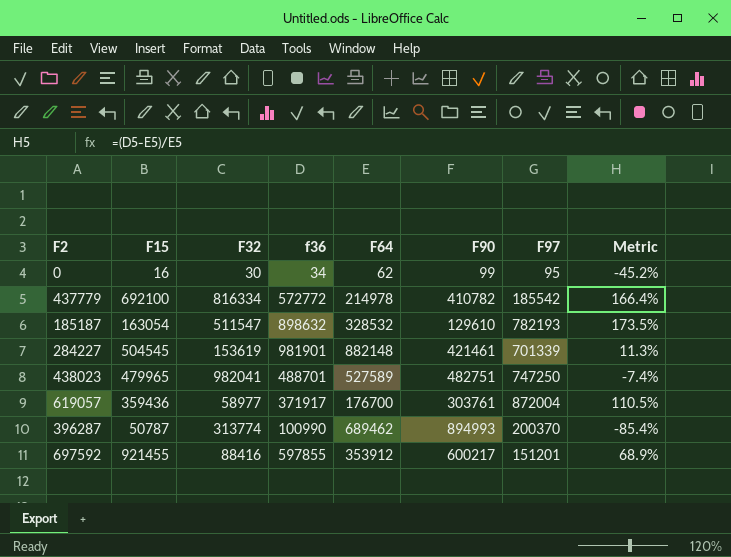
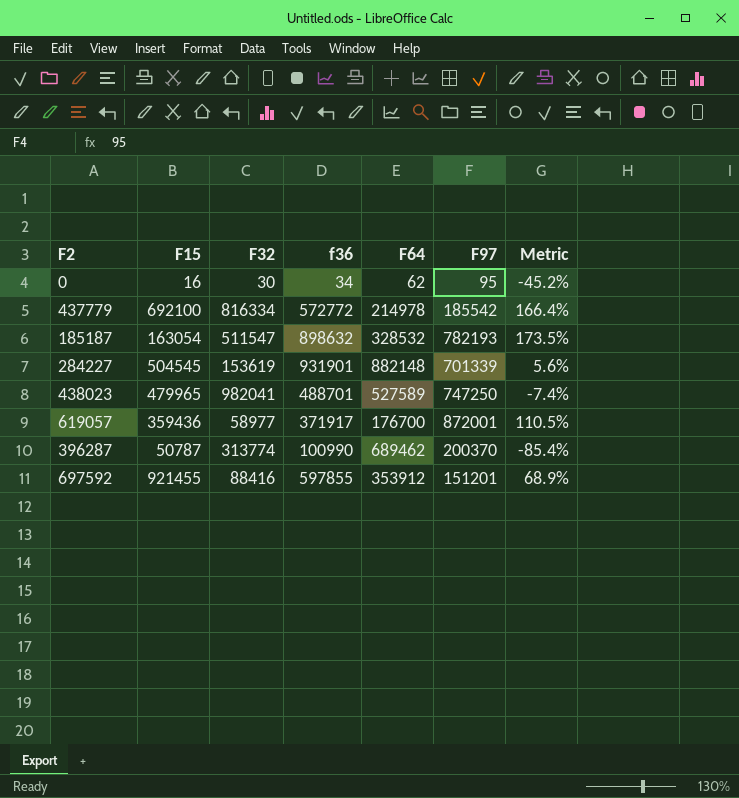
column F90 | position: 6 -> none
284227 | f36: 981901 -> 931901
284227 | Metric: 11.3% -> 5.6%
619057 | F97: 872004 -> 872001

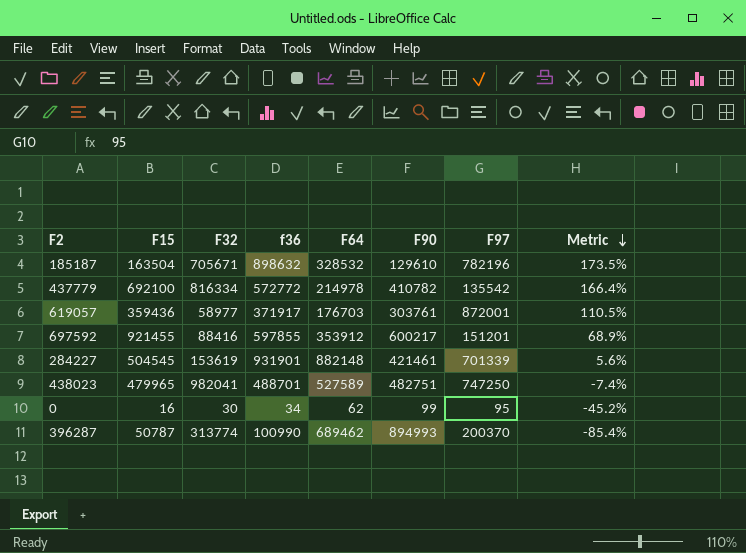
row order: none -> Metric descending
column F90 | position: none -> 6
185187 | F15: 163054 -> 163504
185187 | F32: 511547 -> 705671
185187 | F97: 782193 -> 782196
437779 | F97: 185542 -> 135542
619057 | F64: 176700 -> 176703

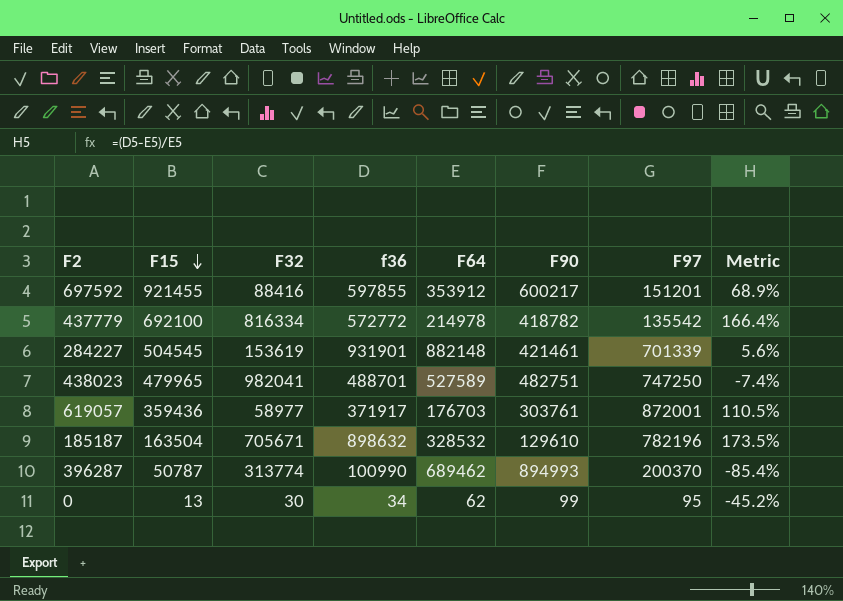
row order: Metric descending -> F15 descending
437779 | F90: 410782 -> 418782
0 | F15: 16 -> 13

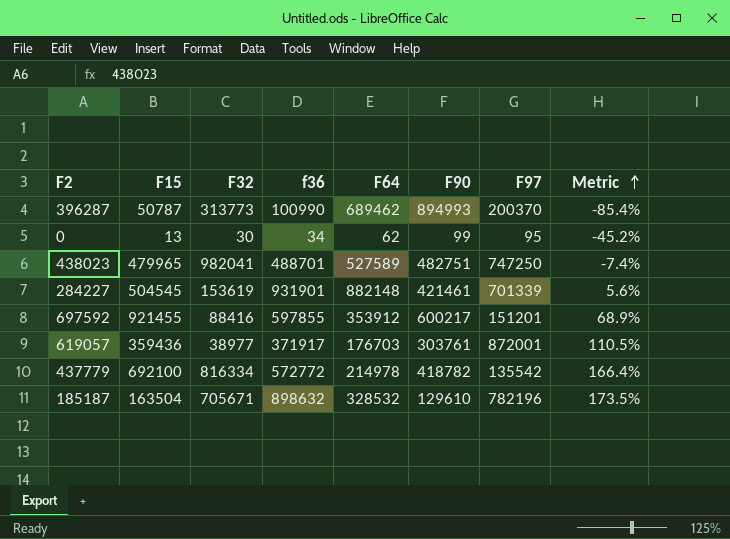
row order: F15 descending -> Metric ascending
396287 | F32: 313774 -> 313773
619057 | F32: 58977 -> 38977

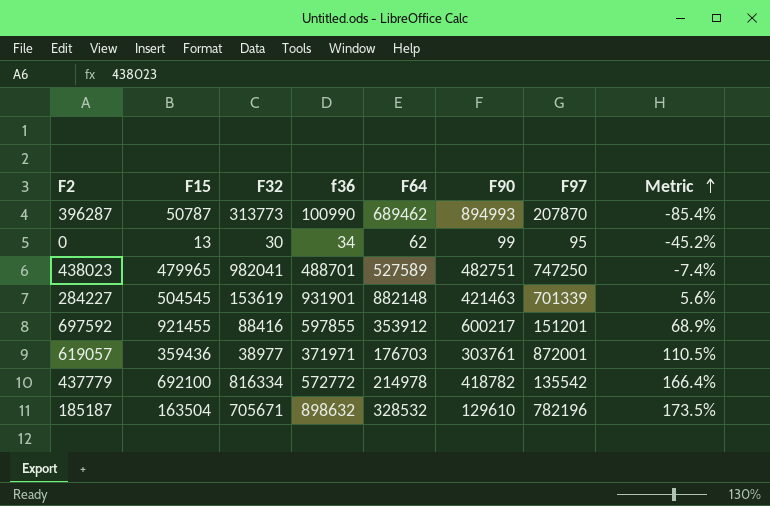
396287 | F97: 200370 -> 207870
284227 | F90: 421461 -> 421463
619057 | f36: 371917 -> 371971

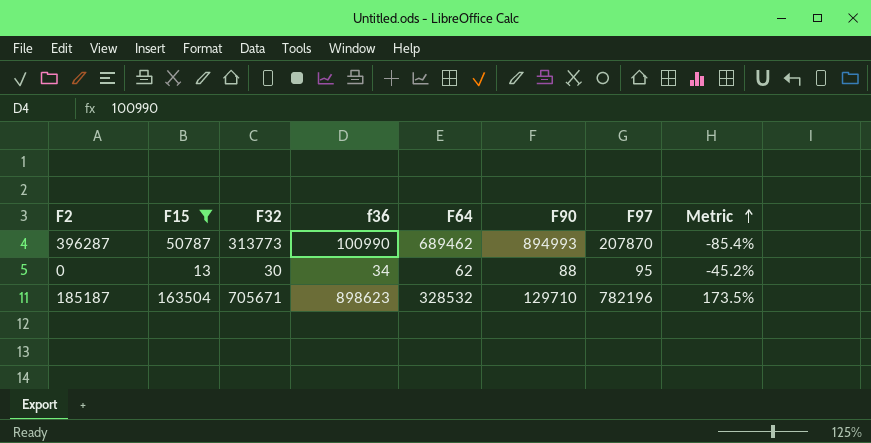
filter: none -> F15 <= 163504
0 | F90: 99 -> 88
185187 | f36: 898632 -> 898623
185187 | F90: 129610 -> 129710

